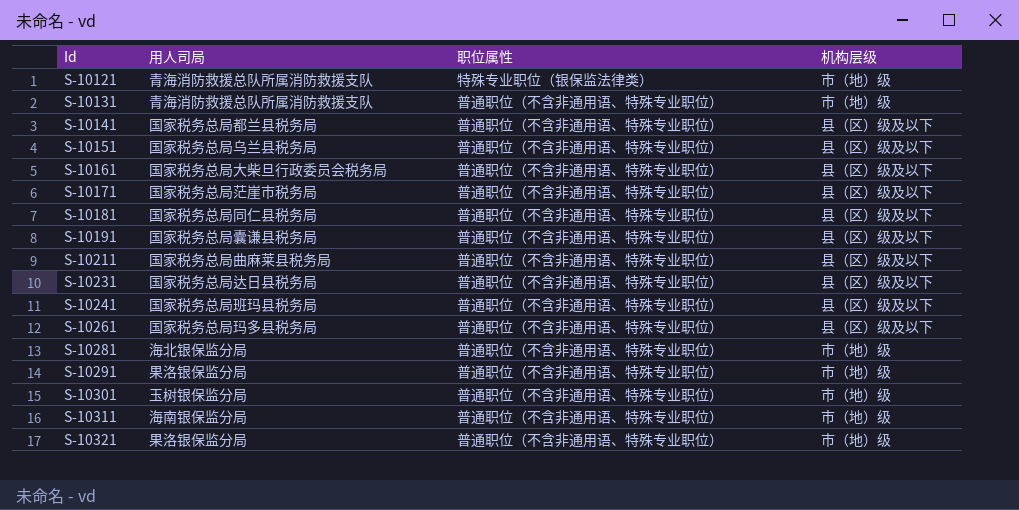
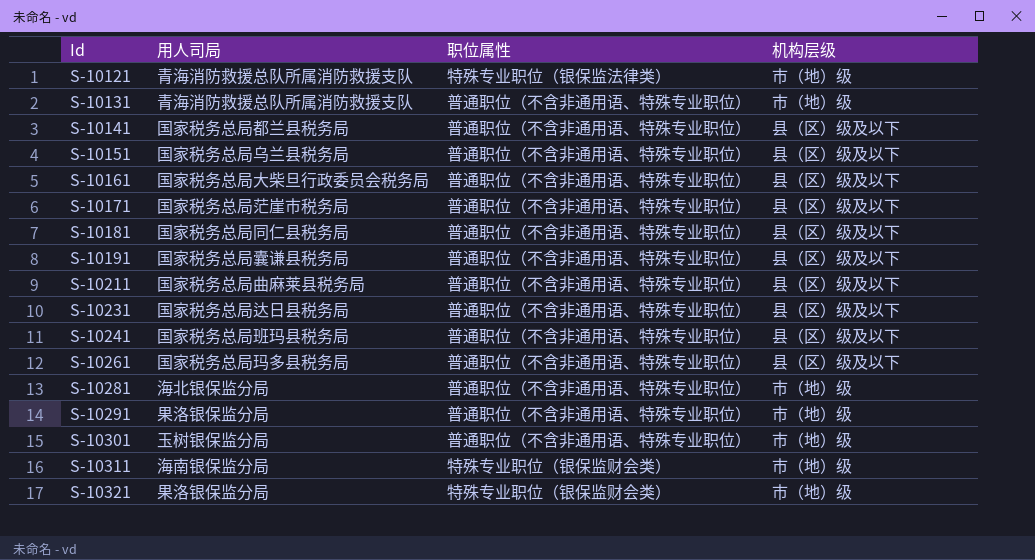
S-10311 | 职位属性: 普通职位（不含非通用语、特殊专业职位） -> 特殊专业职位（银保监财会类）
S-10321 | 职位属性: 普通职位（不含非通用语、特殊专业职位） -> 特殊专业职位（银保监财会类）

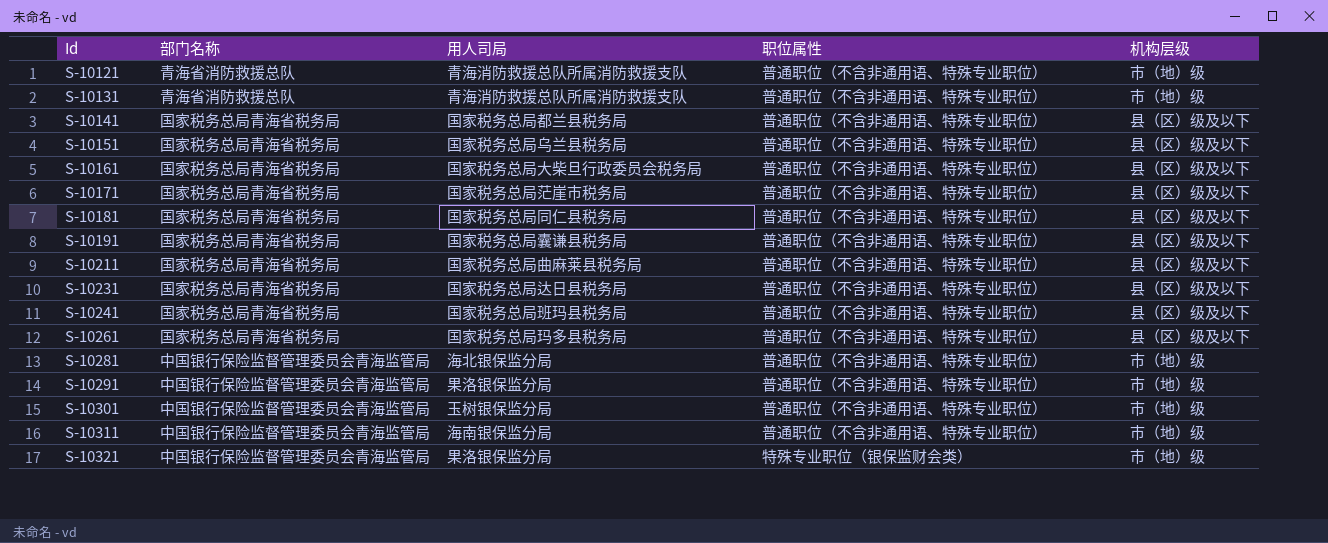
column 部门名称 | position: none -> 2
S-10121 | 职位属性: 特殊专业职位（银保监法律类） -> 普通职位（不含非通用语、特殊专业职位）
S-10311 | 职位属性: 特殊专业职位（银保监财会类） -> 普通职位（不含非通用语、特殊专业职位）

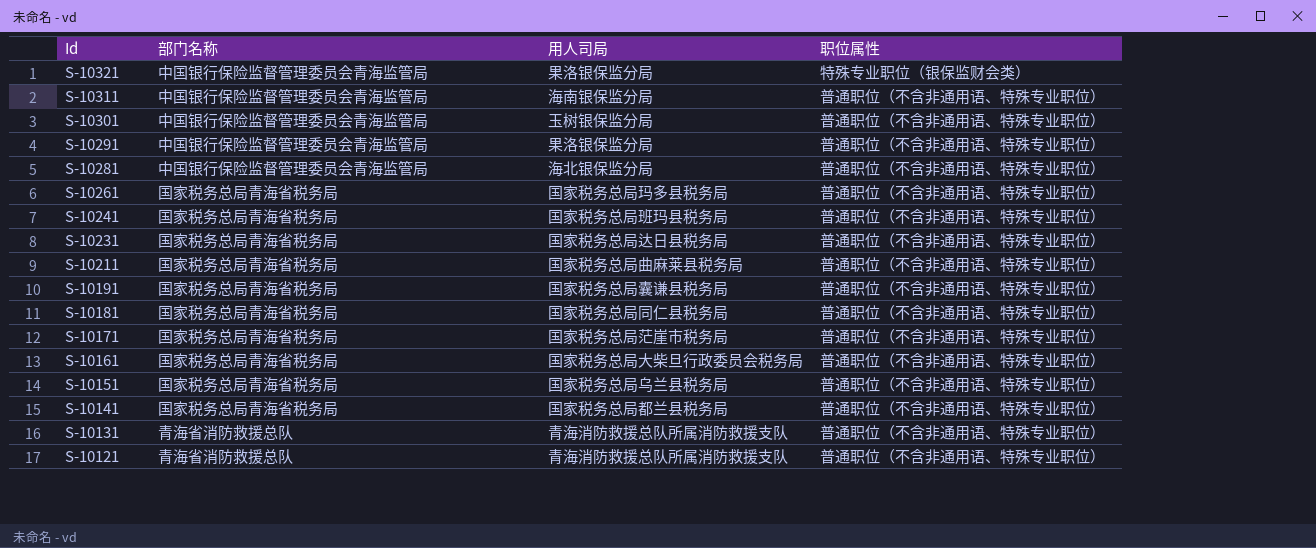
row order: Id ascending -> Id descending
column 机构层级 | position: 5 -> none

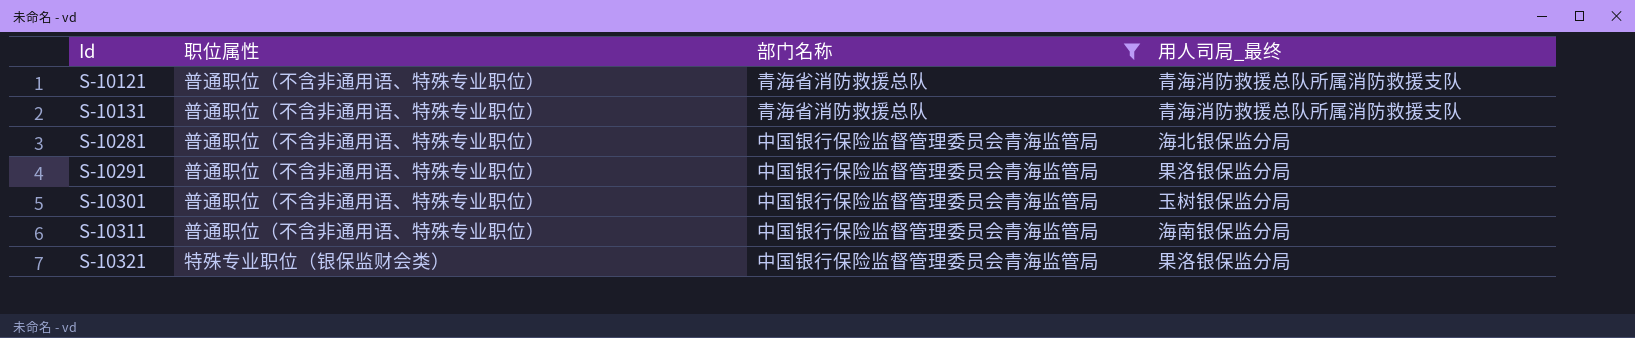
filter: none -> 部门名称 != 国家税务总局青海省税务局
row order: Id descending -> Id ascending
column 职位属性 | position: 4 -> 2
column name: 用人司局 -> 用人司局_最终

